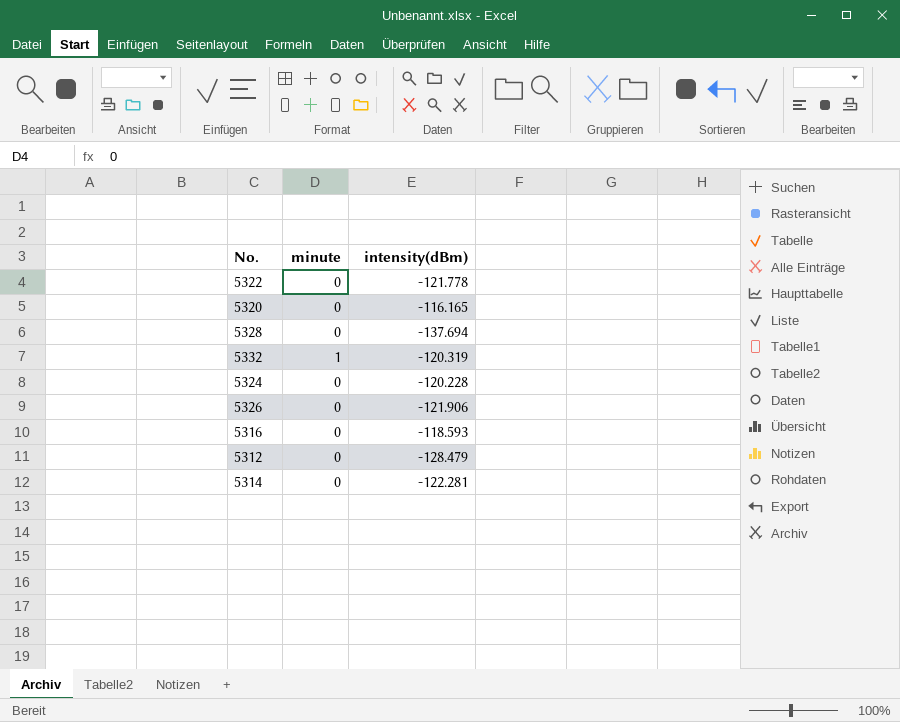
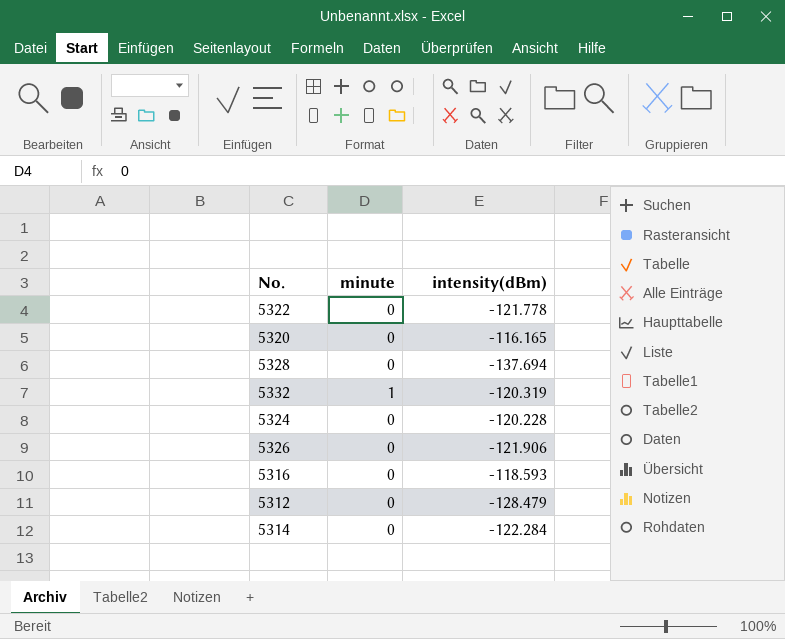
5314 | intensity(dBm): -122.281 -> -122.284

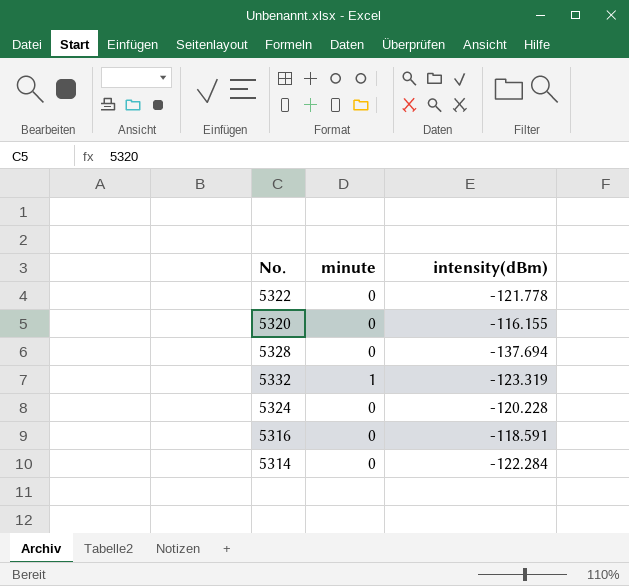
row 5326: 0 | -121.906 -> none
row 5312: 0 | -128.479 -> none
5320 | intensity(dBm): -116.165 -> -116.155
5332 | intensity(dBm): -120.319 -> -123.319
5316 | intensity(dBm): -118.593 -> -118.591

